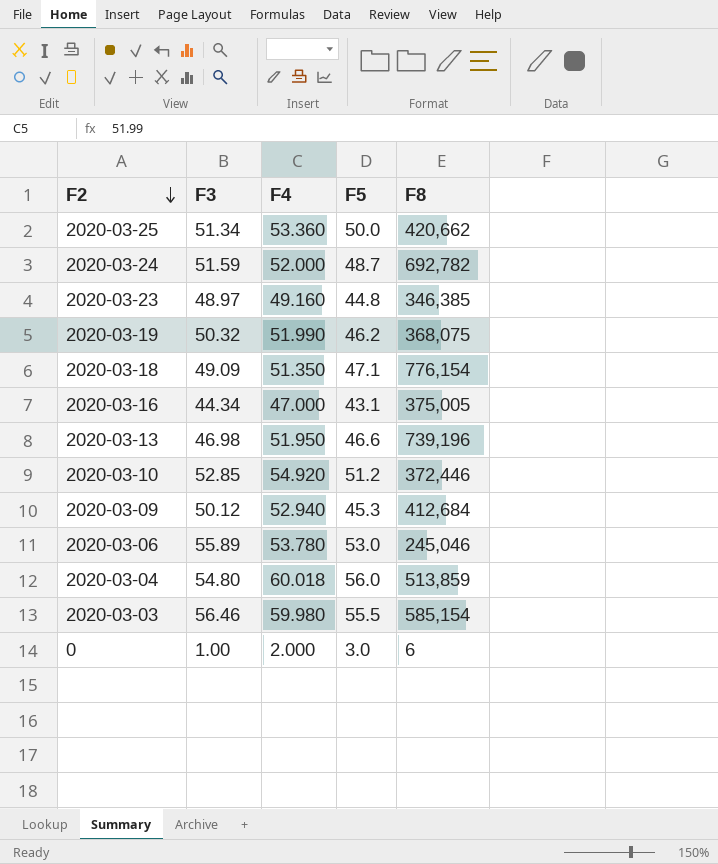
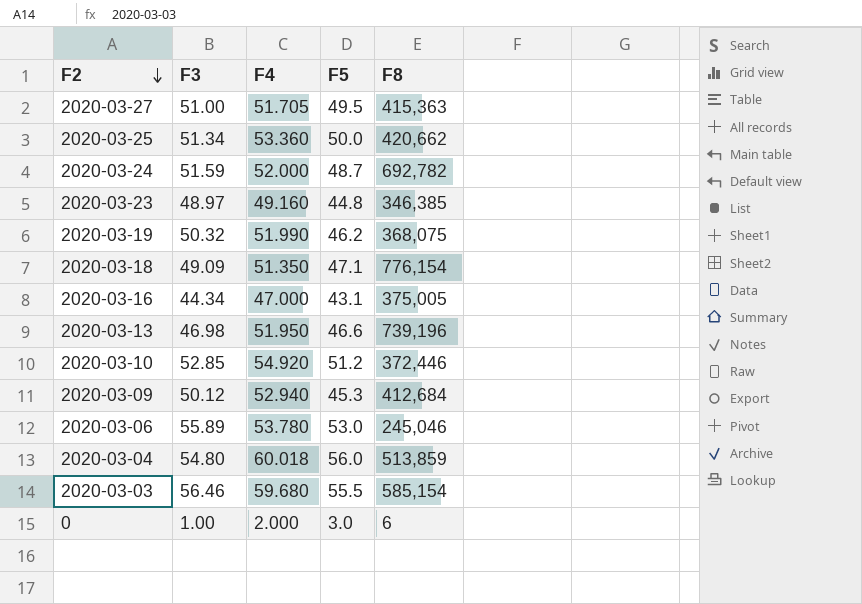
row 2020-03-27: none -> 51.00 | 51.705 | 49.5 | 415,363
2020-03-03 | F4: 59.980 -> 59.680

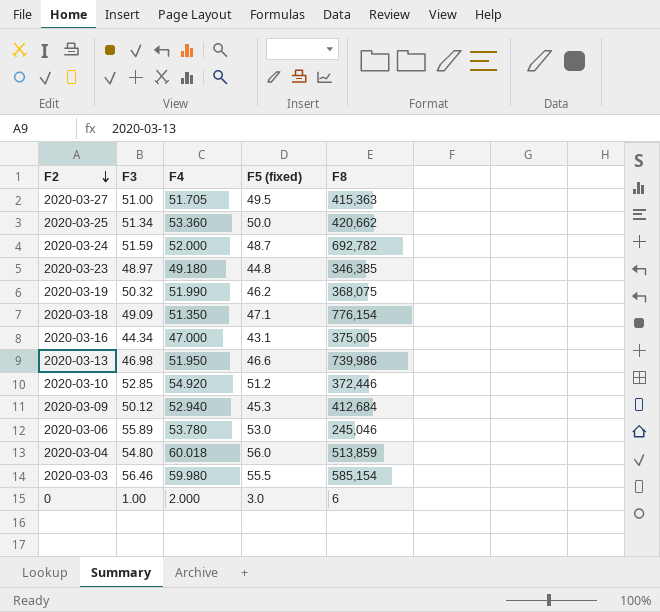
column name: F5 -> F5 (fixed)
2020-03-23 | F4: 49.160 -> 49.180
2020-03-13 | F8: 739,196 -> 739,986
2020-03-03 | F4: 59.680 -> 59.980

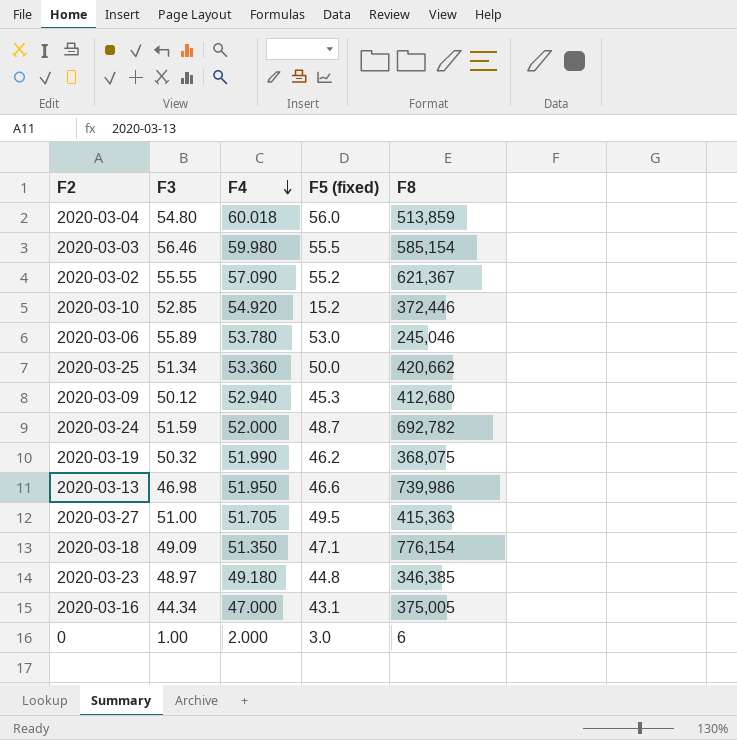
row order: F2 descending -> F4 descending
row 2020-03-02: none -> 55.55 | 57.090 | 55.2 | 621,367
2020-03-10 | F5 (fixed): 51.2 -> 15.2
2020-03-09 | F8: 412,684 -> 412,680

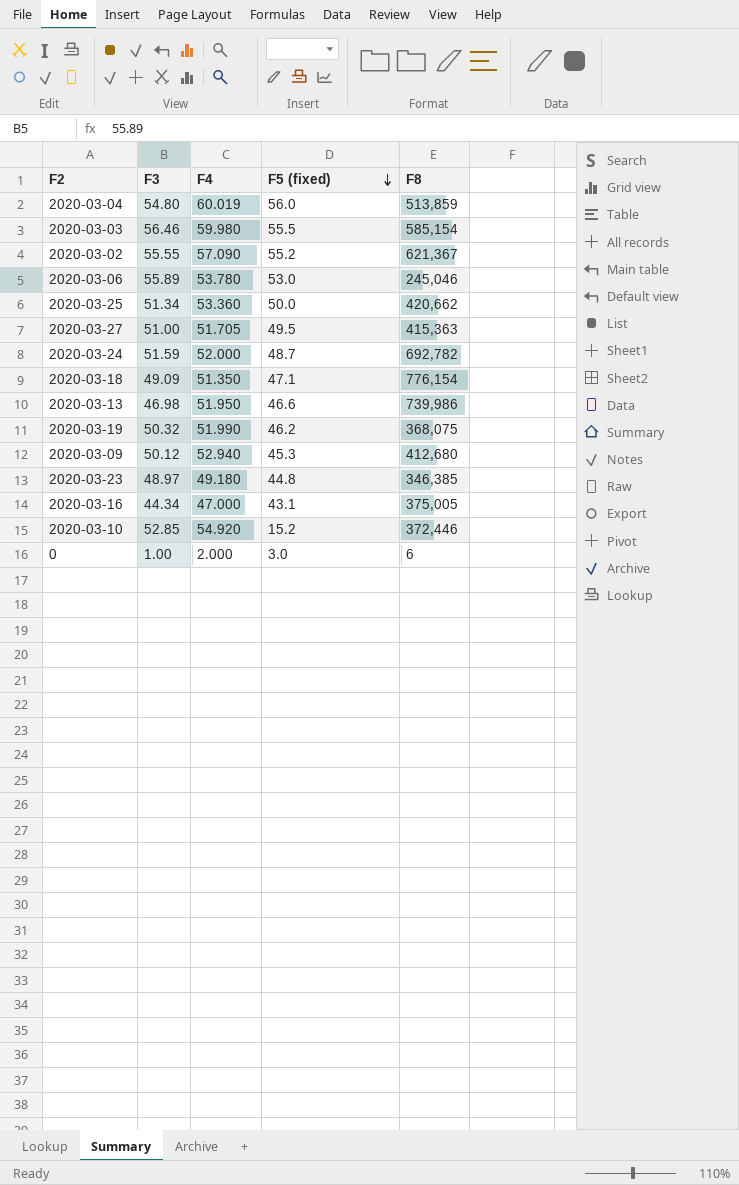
row order: F4 descending -> F5 (fixed) descending
2020-03-04 | F4: 60.018 -> 60.019

